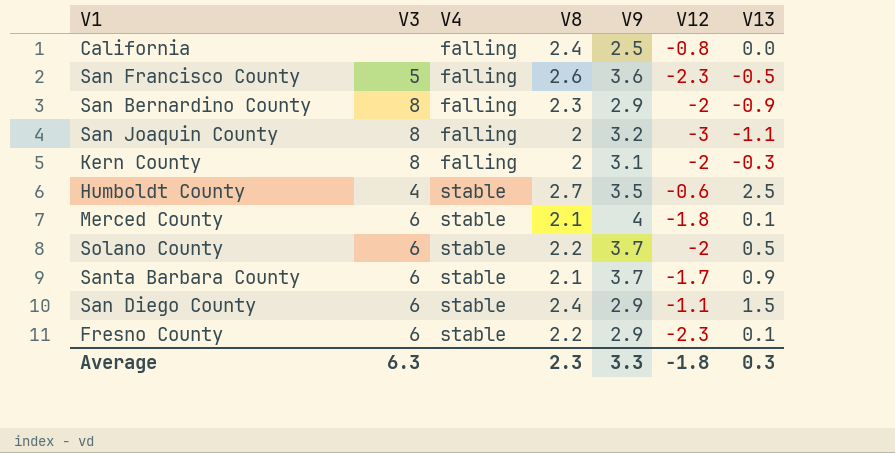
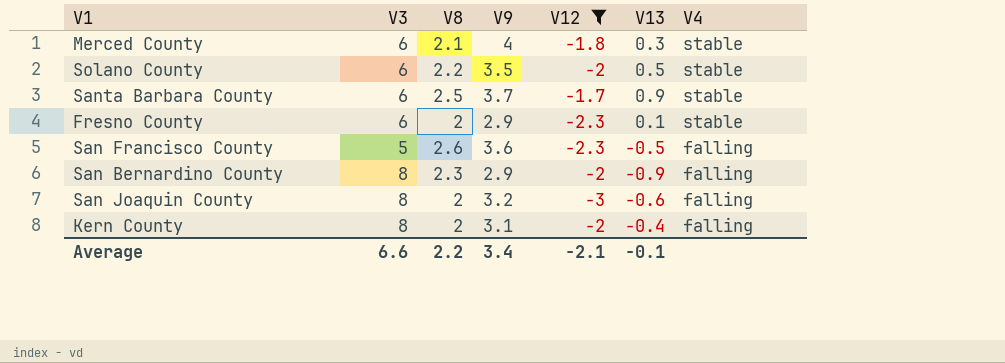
filter: none -> V12 <= -1.7
row order: V4 ascending -> V4 descending
column V4 | position: 3 -> 7
Merced County | V13: 0.1 -> 0.3
Solano County | V9: 3.7 -> 3.5
Santa Barbara County | V8: 2.1 -> 2.5
Fresno County | V8: 2.2 -> 2
San Joaquin County | V13: -1.1 -> -0.6
Kern County | V13: -0.3 -> -0.4
Average | V3: 6.3 -> 6.6
Average | V8: 2.3 -> 2.2
Average | V9: 3.3 -> 3.4
Average | V12: -1.8 -> -2.1
Average | V13: 0.3 -> -0.1

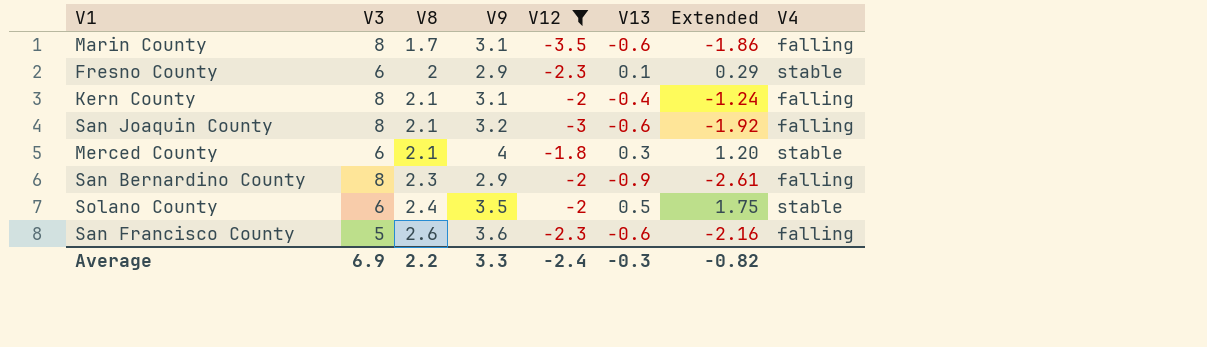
row order: V4 descending -> V8 ascending
column Extended | formula: none -> [V9] * [V13]
row Santa Barbara County: 6 | 2.5 | 3.7 | -1.7 | 0.9 | stable -> none
row Marin County: none -> 8 | 1.7 | 3.1 | -3.5 | -0.6 | -1.86 | falling
Kern County | V8: 2 -> 2.1
San Joaquin County | V8: 2 -> 2.1
Solano County | V8: 2.2 -> 2.4
San Francisco County | V13: -0.5 -> -0.6
Average | V3: 6.6 -> 6.9
Average | V9: 3.4 -> 3.3
Average | V12: -2.1 -> -2.4
Average | V13: -0.1 -> -0.3

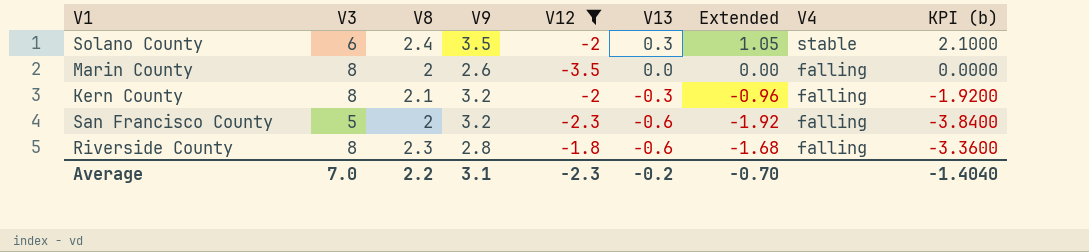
row order: V8 ascending -> V13 descending
column KPI (b) | formula: none -> [Extended] * 2
row Fresno County: 6 | 2 | 2.9 | -2.3 | 0.1 | 0.29 | stable -> none
row San Joaquin County: 8 | 2.1 | 3.2 | -3 | -0.6 | -1.92 | falling -> none
row Merced County: 6 | 2.1 | 4 | -1.8 | 0.3 | 1.20 | stable -> none
row San Bernardino County: 8 | 2.3 | 2.9 | -2 | -0.9 | -2.61 | falling -> none
Solano County | V13: 0.5 -> 0.3
Solano County | Extended: 1.75 -> 1.05
Marin County | V8: 1.7 -> 2
Marin County | V9: 3.1 -> 2.6
Marin County | V13: -0.6 -> 0.0
Marin County | Extended: -1.86 -> 0.00
Kern County | V9: 3.1 -> 3.2
Kern County | V13: -0.4 -> -0.3
Kern County | Extended: -1.24 -> -0.96
San Francisco County | V8: 2.6 -> 2
San Francisco County | V9: 3.6 -> 3.2
San Francisco County | Extended: -2.16 -> -1.92
row Riverside County: none -> 8 | 2.3 | 2.8 | -1.8 | -0.6 | -1.68 | falling | -3.3600
Average | V3: 6.9 -> 7.0
Average | V9: 3.3 -> 3.1
Average | V12: -2.4 -> -2.3
Average | V13: -0.3 -> -0.2
Average | Extended: -0.82 -> -0.70

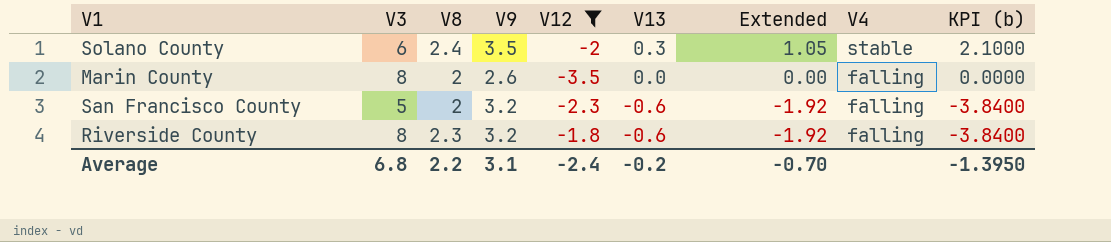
row Kern County: 8 | 2.1 | 3.2 | -2 | -0.3 | -0.96 | falling | -1.9200 -> none
Riverside County | V9: 2.8 -> 3.2
Riverside County | Extended: -1.68 -> -1.92
Riverside County | KPI (b): -3.3600 -> -3.8400
Average | V3: 7.0 -> 6.8
Average | V12: -2.3 -> -2.4
Average | KPI (b): -1.4040 -> -1.3950

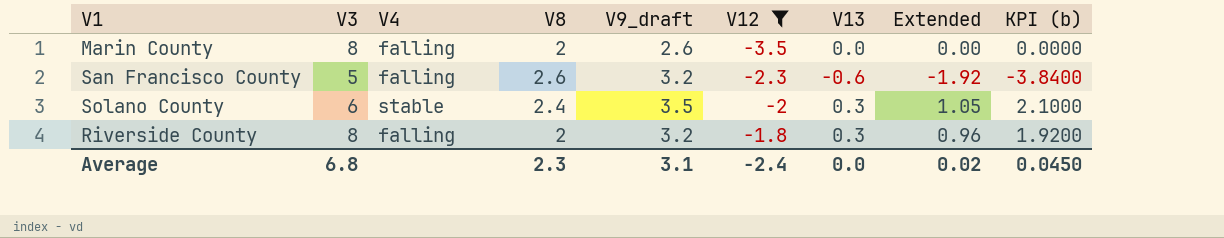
row order: V13 descending -> V12 ascending
column V4 | position: 8 -> 3
column name: V9 -> V9_draft
San Francisco County | V8: 2 -> 2.6
Riverside County | V8: 2.3 -> 2
Riverside County | V13: -0.6 -> 0.3
Riverside County | Extended: -1.92 -> 0.96
Riverside County | KPI (b): -3.8400 -> 1.9200
Average | V8: 2.2 -> 2.3
Average | V13: -0.2 -> 0.0
Average | Extended: -0.70 -> 0.02
Average | KPI (b): -1.3950 -> 0.0450

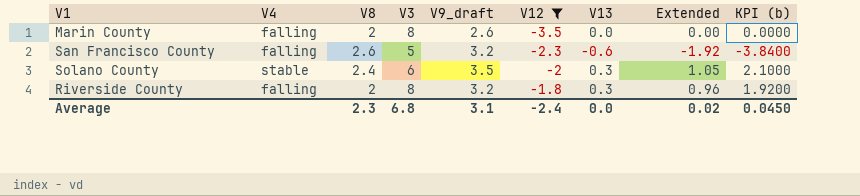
column V3 | position: 2 -> 4

